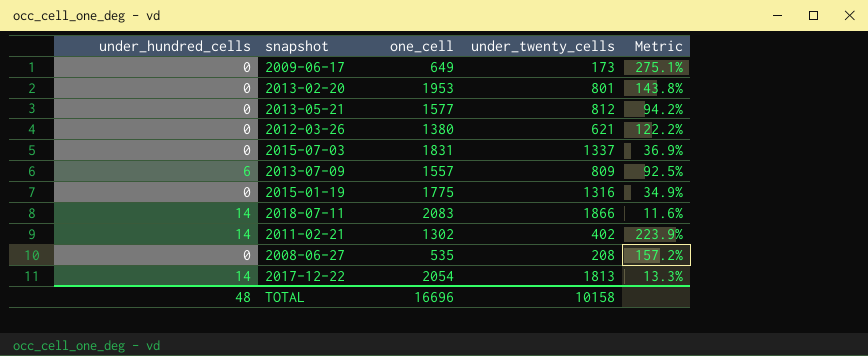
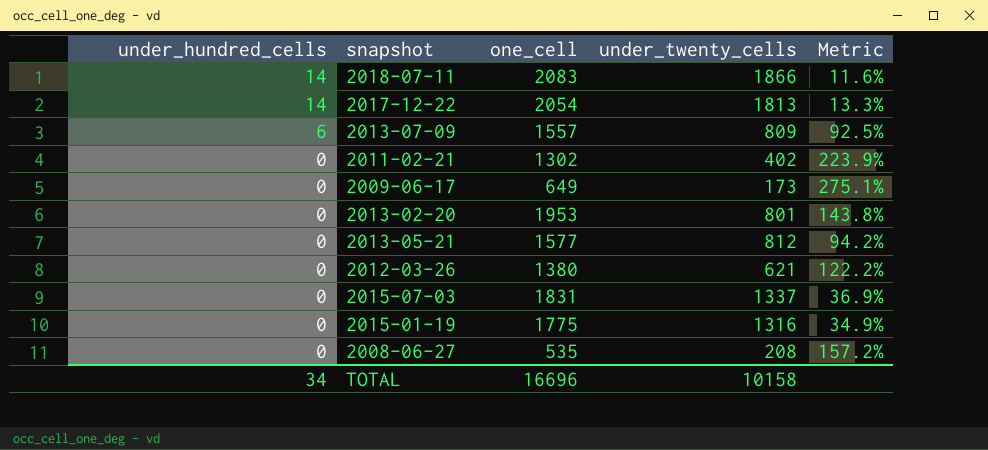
row order: none -> under_hundred_cells descending
2011-02-21 | under_hundred_cells: 14 -> 0
TOTAL | under_hundred_cells: 48 -> 34

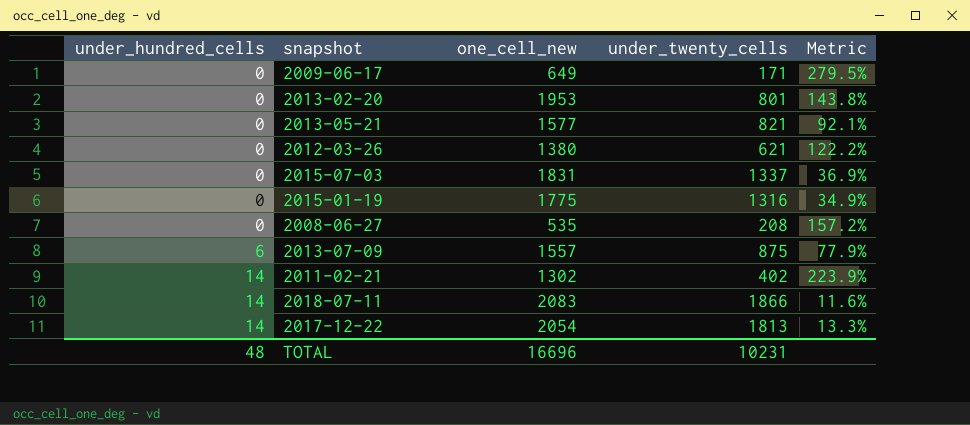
row order: under_hundred_cells descending -> under_hundred_cells ascending
column name: one_cell -> one_cell_new
2009-06-17 | under_twenty_cells: 173 -> 171
2009-06-17 | Metric: 275.1% -> 279.5%
2013-05-21 | under_twenty_cells: 812 -> 821
2013-05-21 | Metric: 94.2% -> 92.1%
2013-07-09 | under_twenty_cells: 809 -> 875
2013-07-09 | Metric: 92.5% -> 77.9%
2011-02-21 | under_hundred_cells: 0 -> 14
TOTAL | under_hundred_cells: 34 -> 48
TOTAL | under_twenty_cells: 10158 -> 10231

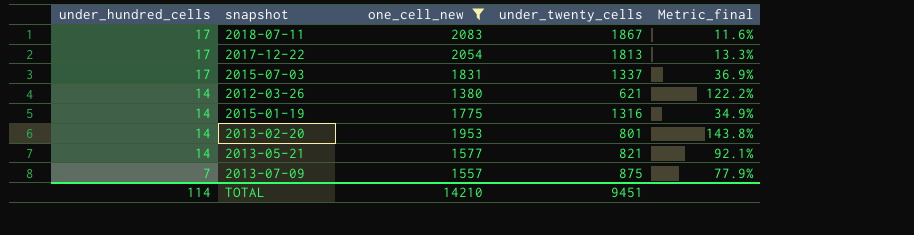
filter: none -> one_cell_new >= 1380
row order: under_hundred_cells ascending -> under_hundred_cells descending
column name: Metric -> Metric_final
2018-07-11 | under_hundred_cells: 14 -> 17
2018-07-11 | under_twenty_cells: 1866 -> 1867
2017-12-22 | under_hundred_cells: 14 -> 17
2015-07-03 | under_hundred_cells: 0 -> 17
2012-03-26 | under_hundred_cells: 0 -> 14
2015-01-19 | under_hundred_cells: 0 -> 14
2013-02-20 | under_hundred_cells: 0 -> 14
2013-05-21 | under_hundred_cells: 0 -> 14
2013-07-09 | under_hundred_cells: 6 -> 7
TOTAL | under_hundred_cells: 48 -> 114
TOTAL | one_cell_new: 16696 -> 14210
TOTAL | under_twenty_cells: 10231 -> 9451

